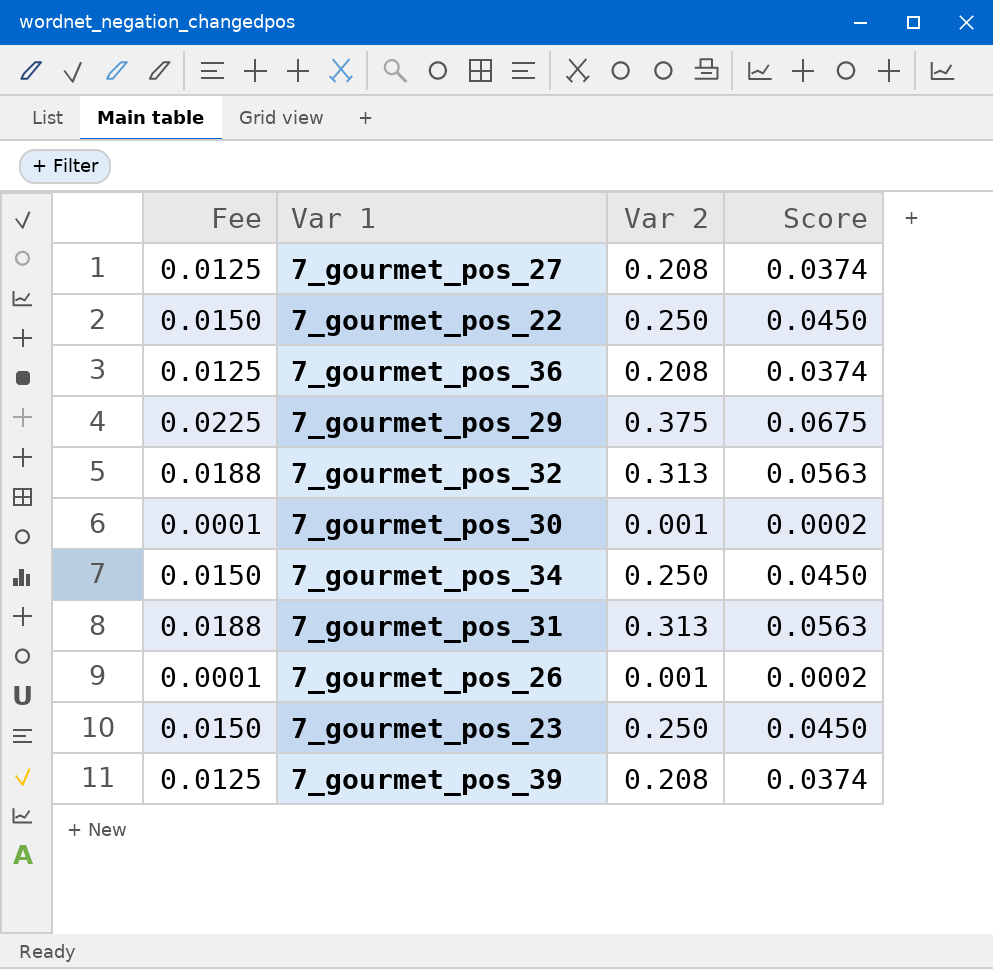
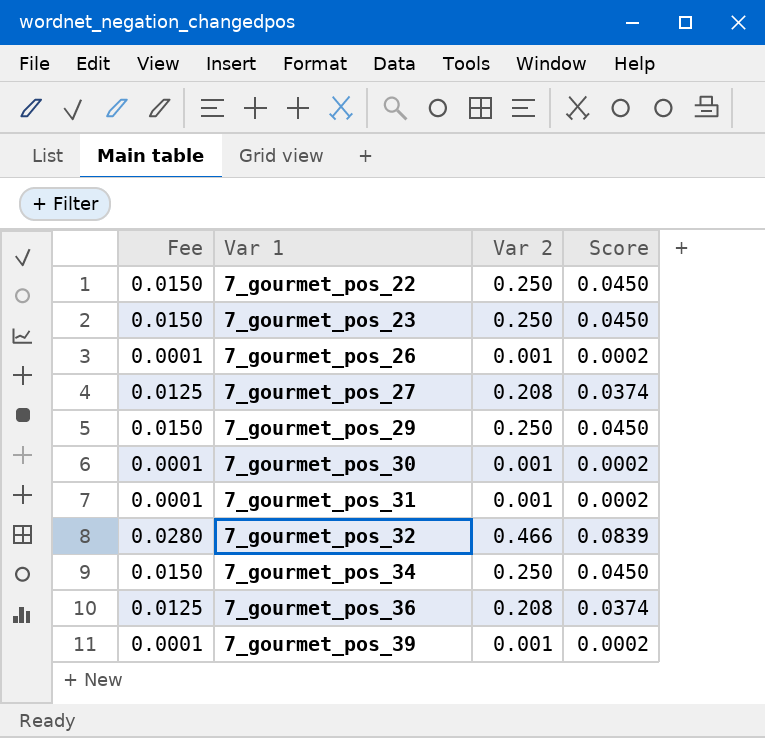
row order: none -> Var 1 ascending
7_gourmet_pos_29 | Fee: 0.0225 -> 0.0150
7_gourmet_pos_29 | Var 2: 0.375 -> 0.250
7_gourmet_pos_29 | Score: 0.0675 -> 0.0450
7_gourmet_pos_31 | Fee: 0.0188 -> 0.0001
7_gourmet_pos_31 | Var 2: 0.313 -> 0.001
7_gourmet_pos_31 | Score: 0.0563 -> 0.0002
7_gourmet_pos_32 | Fee: 0.0188 -> 0.0280
7_gourmet_pos_32 | Var 2: 0.313 -> 0.466
7_gourmet_pos_32 | Score: 0.0563 -> 0.0839
7_gourmet_pos_39 | Fee: 0.0125 -> 0.0001
7_gourmet_pos_39 | Var 2: 0.208 -> 0.001
7_gourmet_pos_39 | Score: 0.0374 -> 0.0002

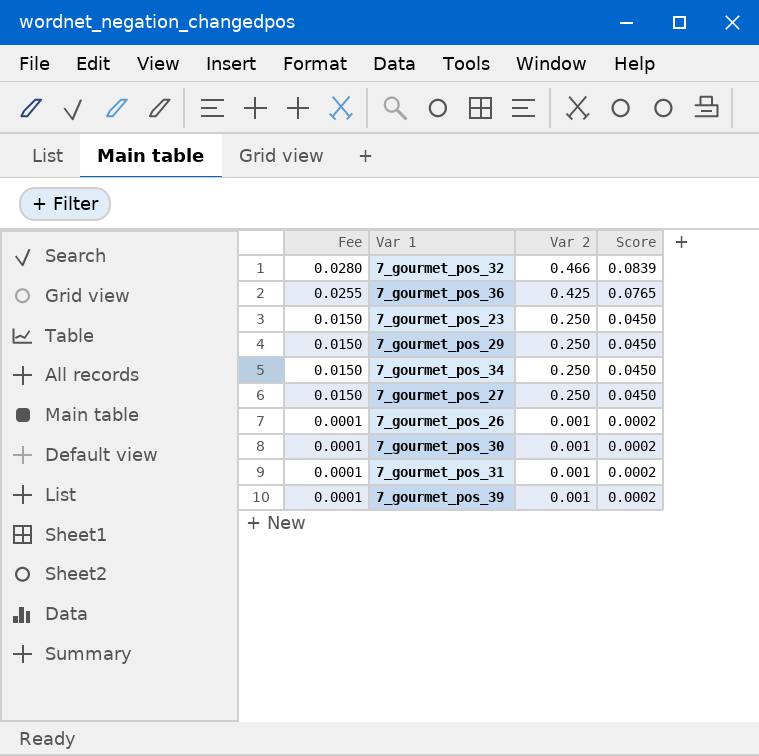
row order: Var 1 ascending -> Fee descending
row 7_gourmet_pos_22: 0.0150 | 0.250 | 0.0450 -> none
7_gourmet_pos_36 | Fee: 0.0125 -> 0.0255
7_gourmet_pos_36 | Var 2: 0.208 -> 0.425
7_gourmet_pos_36 | Score: 0.0374 -> 0.0765
7_gourmet_pos_27 | Fee: 0.0125 -> 0.0150
7_gourmet_pos_27 | Var 2: 0.208 -> 0.250
7_gourmet_pos_27 | Score: 0.0374 -> 0.0450

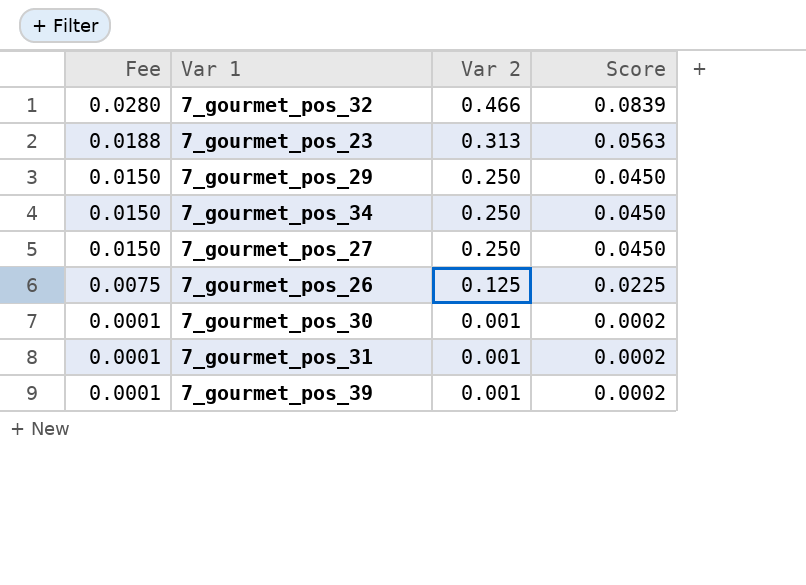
row 7_gourmet_pos_36: 0.0255 | 0.425 | 0.0765 -> none
7_gourmet_pos_23 | Fee: 0.0150 -> 0.0188
7_gourmet_pos_23 | Var 2: 0.250 -> 0.313
7_gourmet_pos_23 | Score: 0.0450 -> 0.0563
7_gourmet_pos_26 | Fee: 0.0001 -> 0.0075
7_gourmet_pos_26 | Var 2: 0.001 -> 0.125
7_gourmet_pos_26 | Score: 0.0002 -> 0.0225

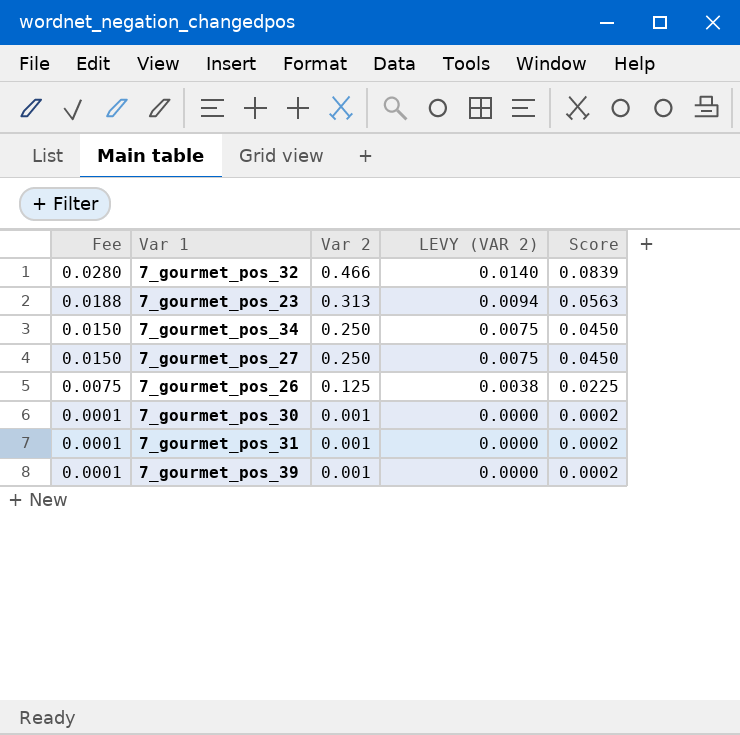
column LEVY (VAR 2) | formula: none -> [Var 2] * 0.03
row 7_gourmet_pos_29: 0.0150 | 0.250 | 0.0450 -> none

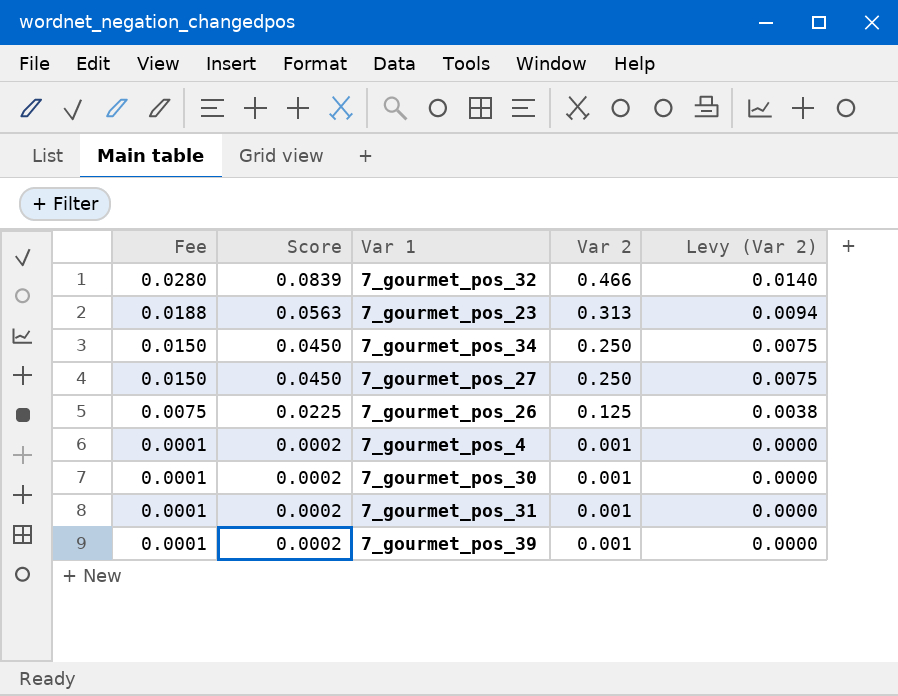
column Score | position: 5 -> 2
column name: LEVY (VAR 2) -> Levy (Var 2)
row 7_gourmet_pos_4: none -> 0.0001 | 0.0002 | 0.001 | 0.0000

